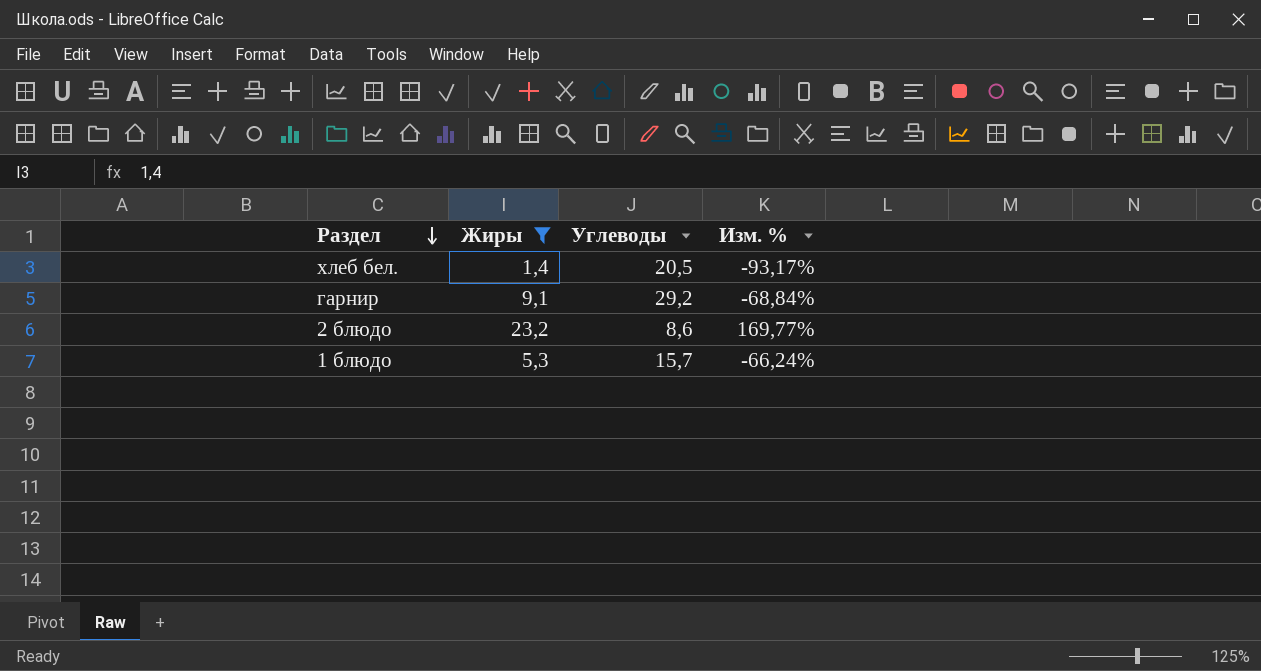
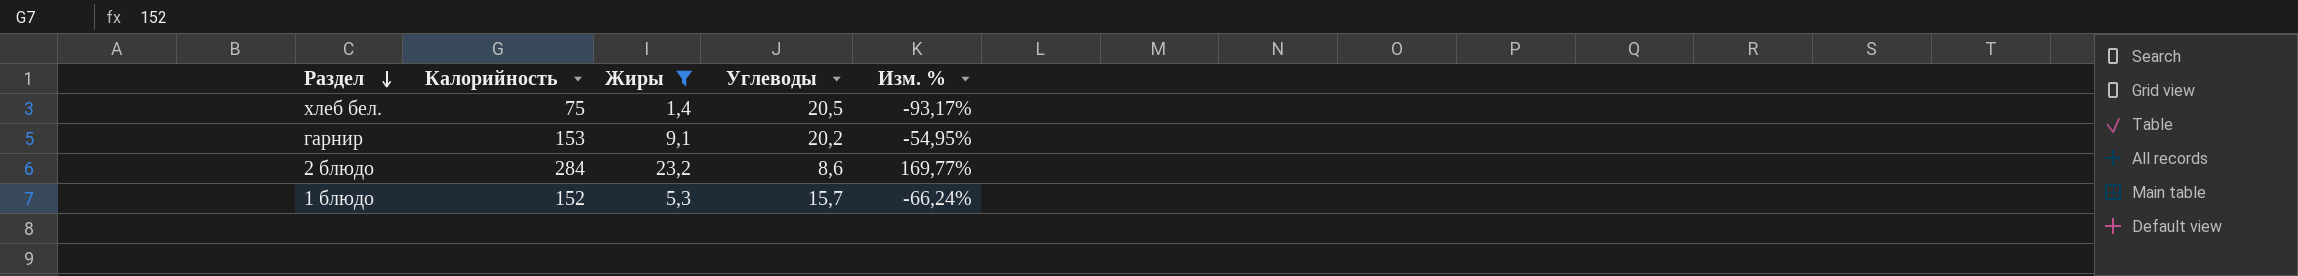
column Калорийность | position: none -> 2
гарнир | Углеводы: 29,2 -> 20,2
гарнир | Изм. %: -68,84% -> -54,95%

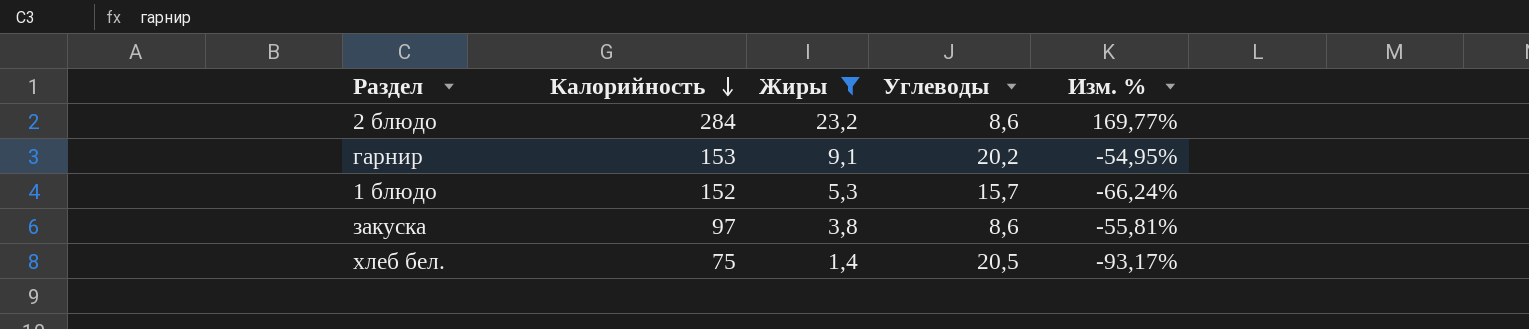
row order: Раздел descending -> Калорийность descending
row закуска: none -> 97 | 3,8 | 8,6 | -55,81%

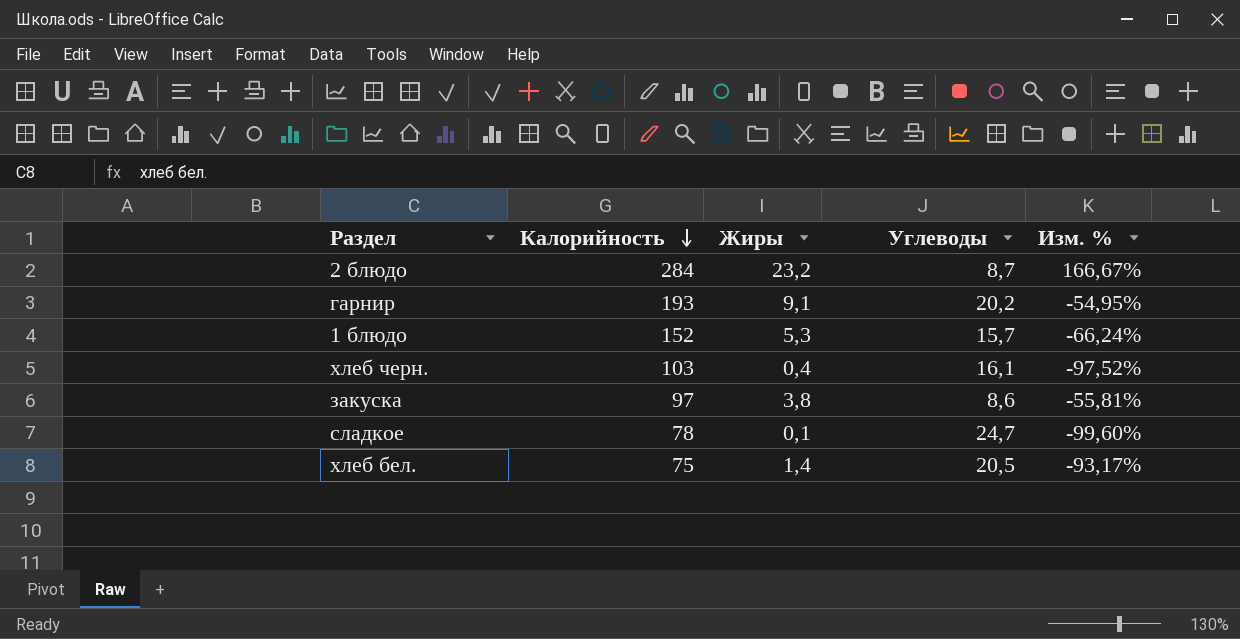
filter: Жиры >= 1,4 -> none
2 блюдо | Углеводы: 8,6 -> 8,7
2 блюдо | Изм. %: 169,77% -> 166,67%
гарнир | Калорийность: 153 -> 193

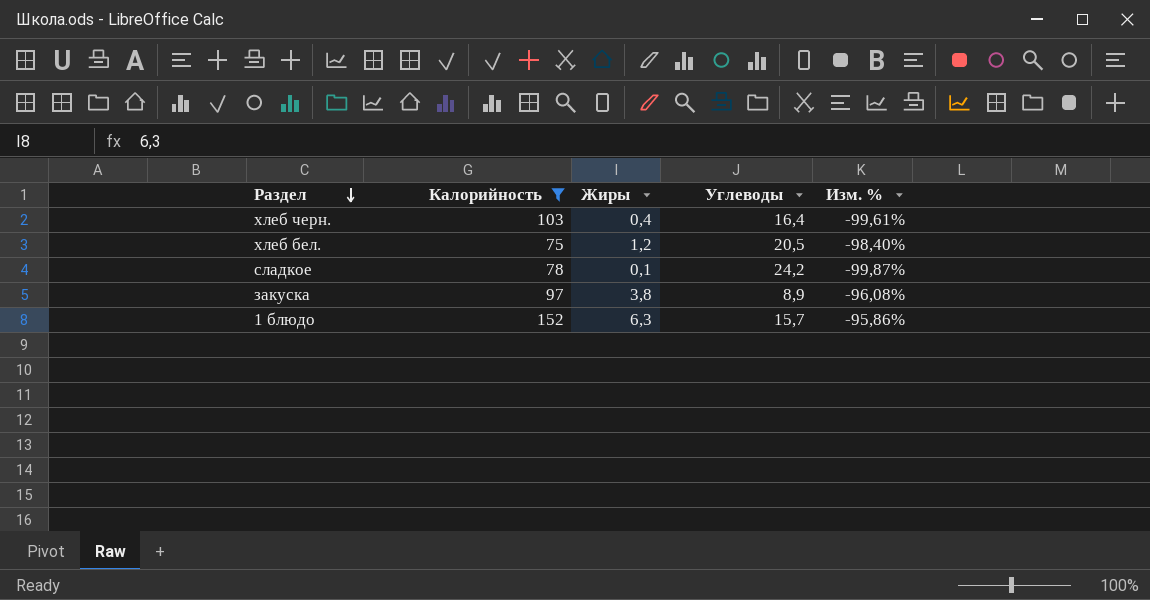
filter: none -> Калорийность <= 152
row order: Калорийность descending -> Раздел descending
column Изм. % | formula: ([Жиры] - [Углеводы]) / [Углеводы] -> ([Жиры] - [Калорийность]) / [Калорийность]
хлеб черн. | Углеводы: 16,1 -> 16,4
хлеб бел. | Жиры: 1,4 -> 1,2
сладкое | Углеводы: 24,7 -> 24,2
закуска | Углеводы: 8,6 -> 8,9
1 блюдо | Жиры: 5,3 -> 6,3

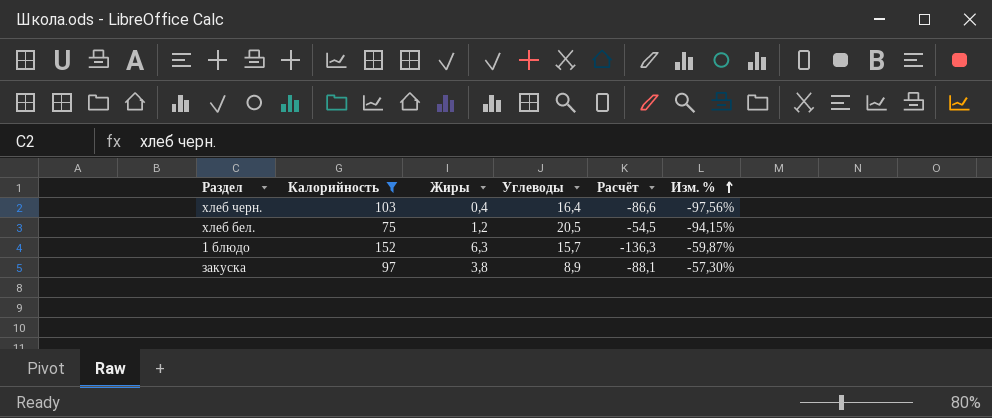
row order: Раздел descending -> Изм. % ascending
column Расчёт | formula: none -> [Углеводы] - [Калорийность]
column Изм. % | formula: ([Жиры] - [Калорийность]) / [Калорийность] -> ([Жиры] - [Углеводы]) / [Углеводы]
row сладкое: 78 | 0,1 | 24,2 | -99,87% -> none

